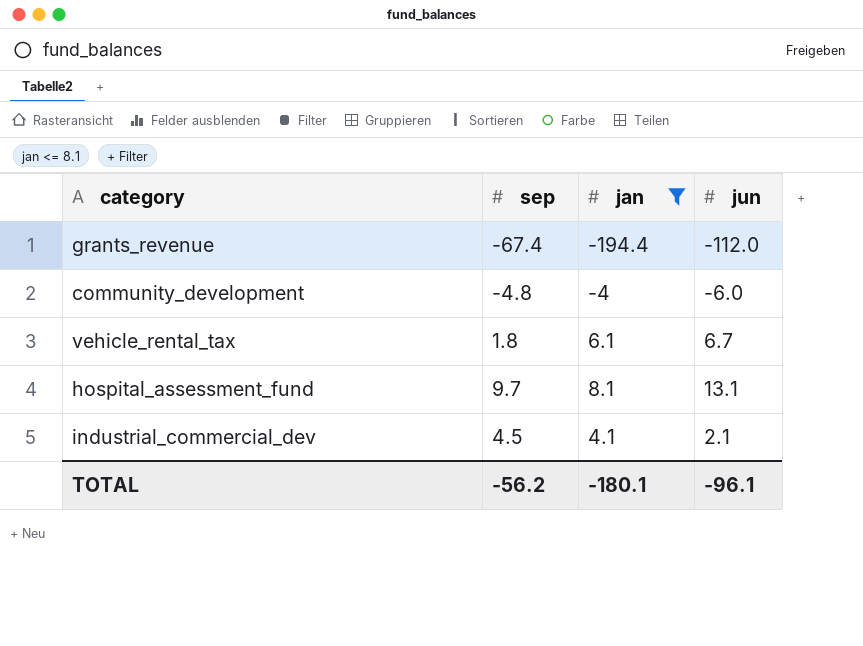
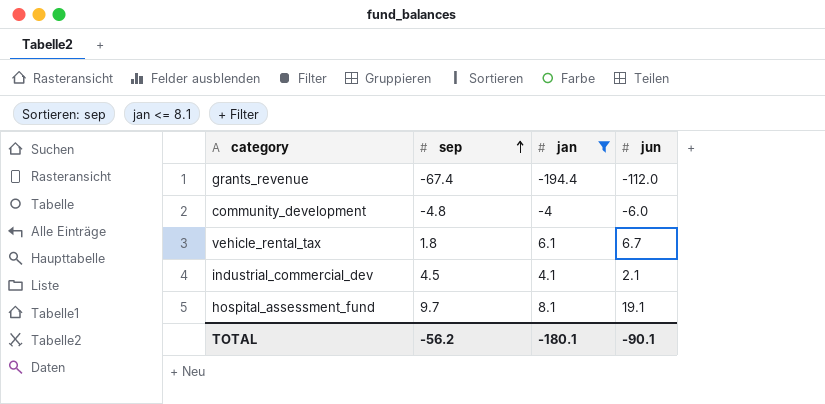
row order: none -> sep ascending
hospital_assessment_fund | jun: 13.1 -> 19.1
TOTAL | jun: -96.1 -> -90.1

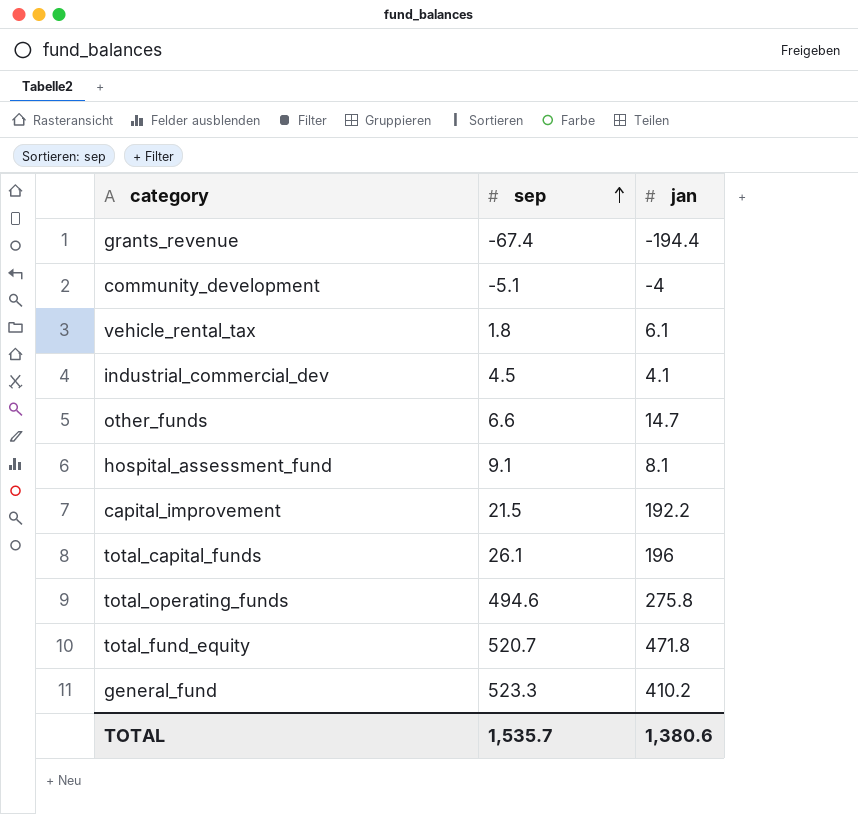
filter: jan <= 8.1 -> none
column jun | position: 4 -> none
community_development | sep: -4.8 -> -5.1
hospital_assessment_fund | sep: 9.7 -> 9.1
TOTAL | sep: -56.2 -> 1,535.7
TOTAL | jan: -180.1 -> 1,380.6

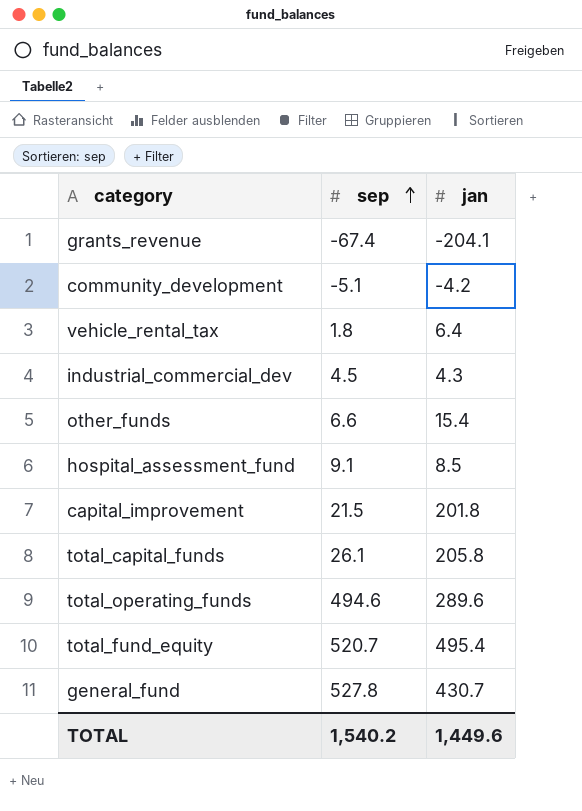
grants_revenue | jan: -194.4 -> -204.1
community_development | jan: -4 -> -4.2
vehicle_rental_tax | jan: 6.1 -> 6.4
industrial_commercial_dev | jan: 4.1 -> 4.3
other_funds | jan: 14.7 -> 15.4
hospital_assessment_fund | jan: 8.1 -> 8.5
capital_improvement | jan: 192.2 -> 201.8
total_capital_funds | jan: 196 -> 205.8
total_operating_funds | jan: 275.8 -> 289.6
total_fund_equity | jan: 471.8 -> 495.4
general_fund | sep: 523.3 -> 527.8
general_fund | jan: 410.2 -> 430.7
TOTAL | sep: 1,535.7 -> 1,540.2
TOTAL | jan: 1,380.6 -> 1,449.6

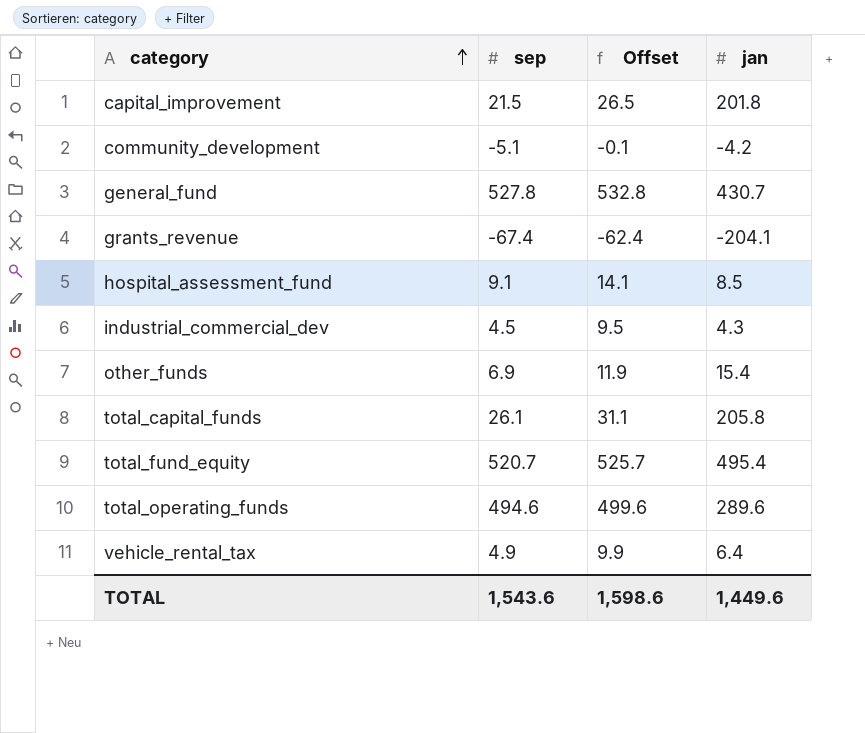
row order: sep ascending -> category ascending
column Offset | formula: none -> [sep] + 5
other_funds | sep: 6.6 -> 6.9
vehicle_rental_tax | sep: 1.8 -> 4.9
TOTAL | sep: 1,540.2 -> 1,543.6

